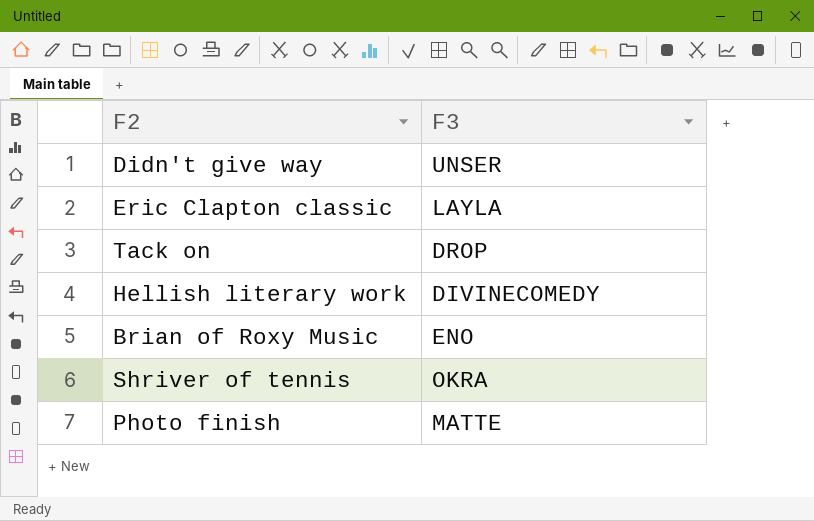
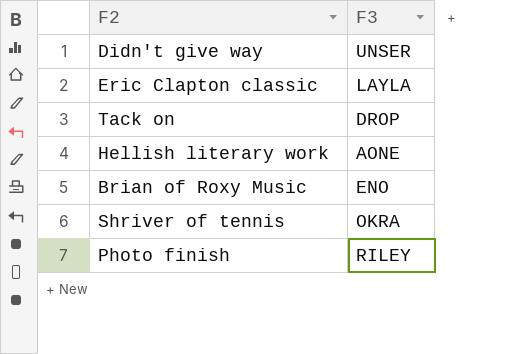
Hellish literary work | F3: DIVINECOMEDY -> AONE
Photo finish | F3: MATTE -> RILEY

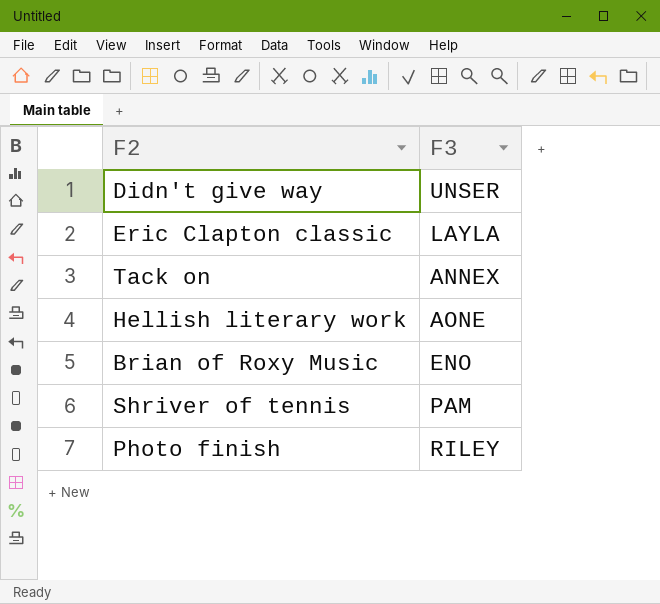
Tack on | F3: DROP -> ANNEX
Shriver of tennis | F3: OKRA -> PAM

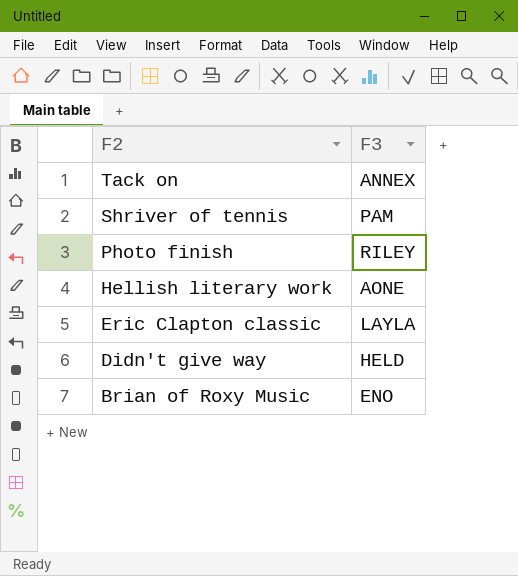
row order: none -> F2 descending
Didn't give way | F3: UNSER -> HELD

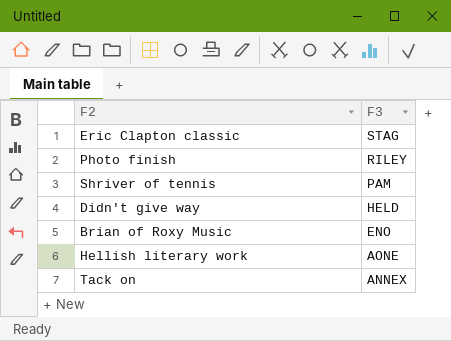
row order: F2 descending -> F3 descending
Eric Clapton classic | F3: LAYLA -> STAG

